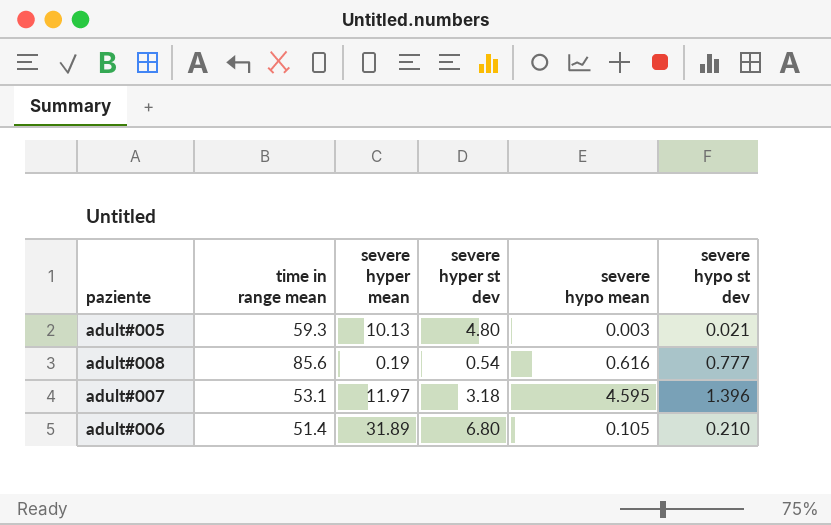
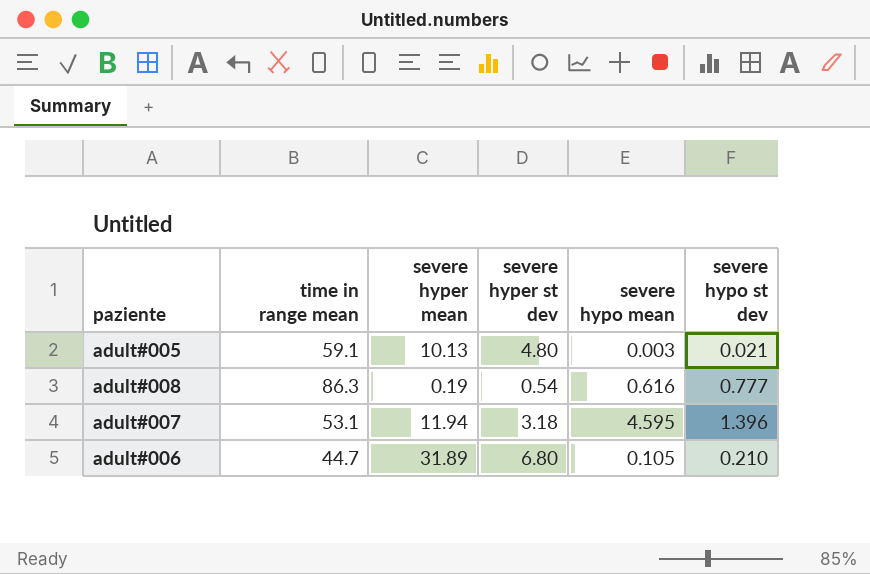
adult#005 | time in range mean: 59.3 -> 59.1
adult#008 | time in range mean: 85.6 -> 86.3
adult#007 | severe hyper mean: 11.97 -> 11.94
adult#006 | time in range mean: 51.4 -> 44.7

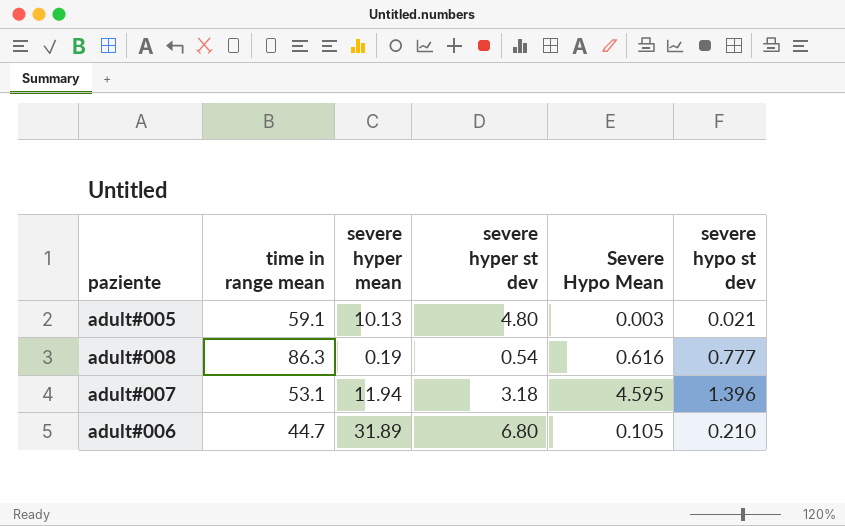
column name: severe hypo mean -> Severe Hypo Mean

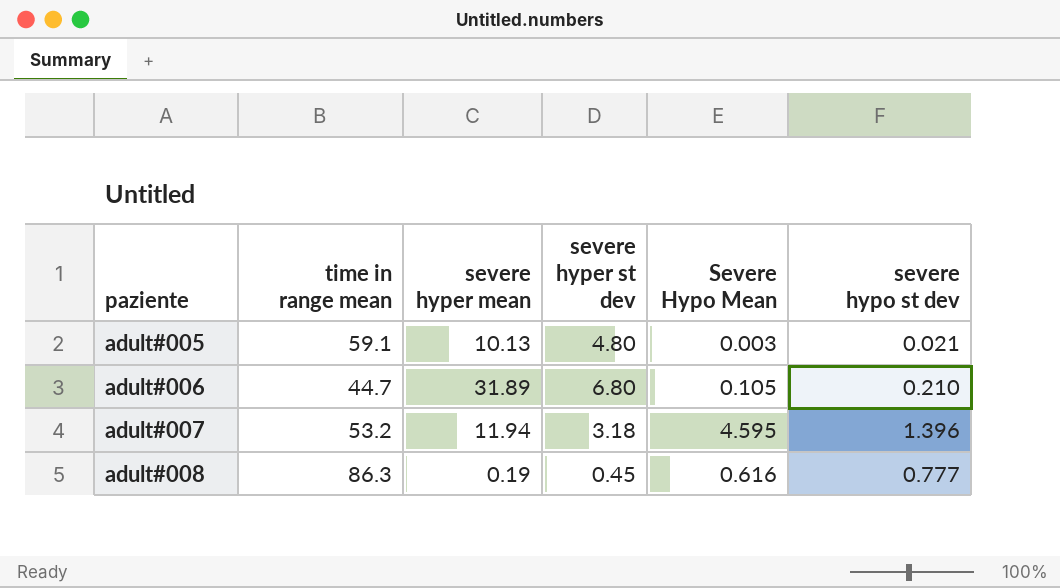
row order: none -> paziente ascending
adult#007 | time in range mean: 53.1 -> 53.2
adult#008 | severe hyper st dev: 0.54 -> 0.45

